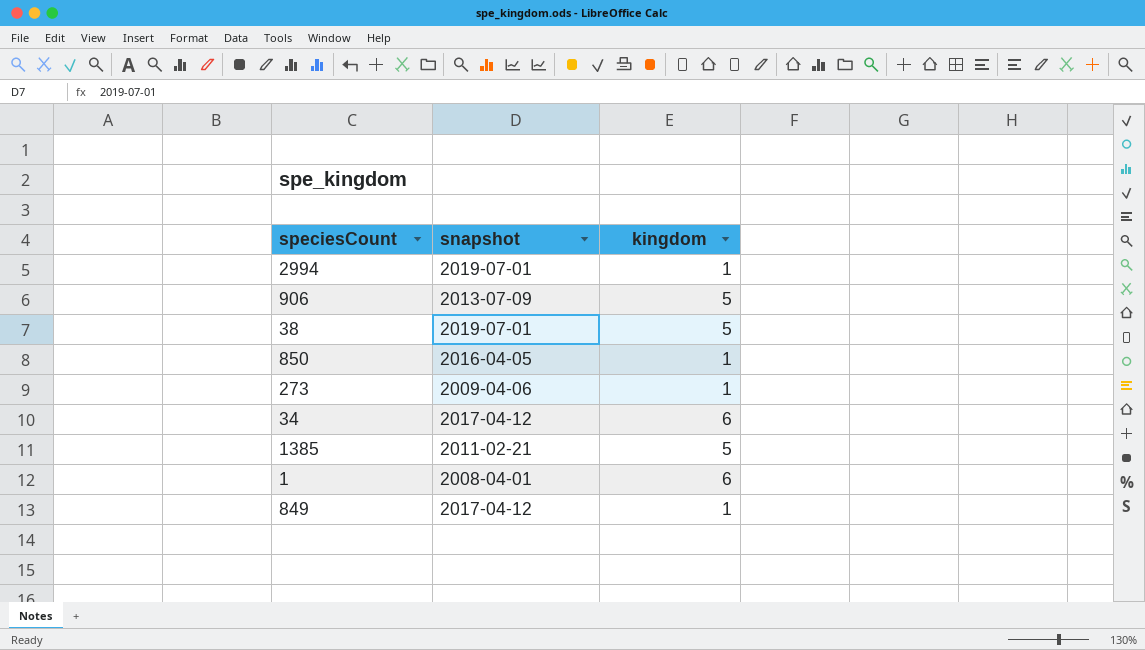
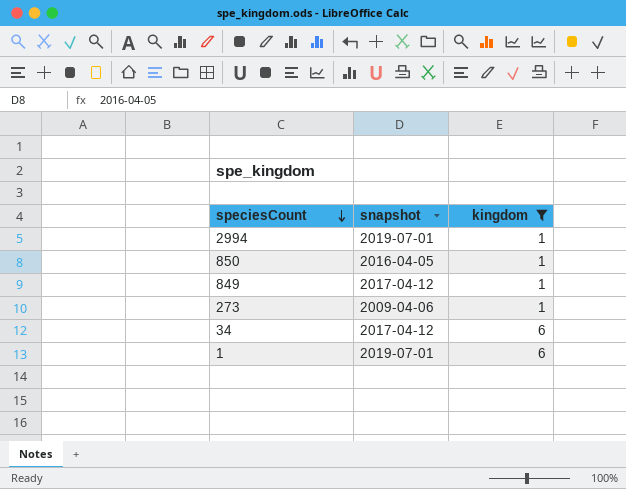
filter: none -> kingdom != 5
row order: none -> speciesCount descending
1 | snapshot: 2008-04-01 -> 2019-07-01

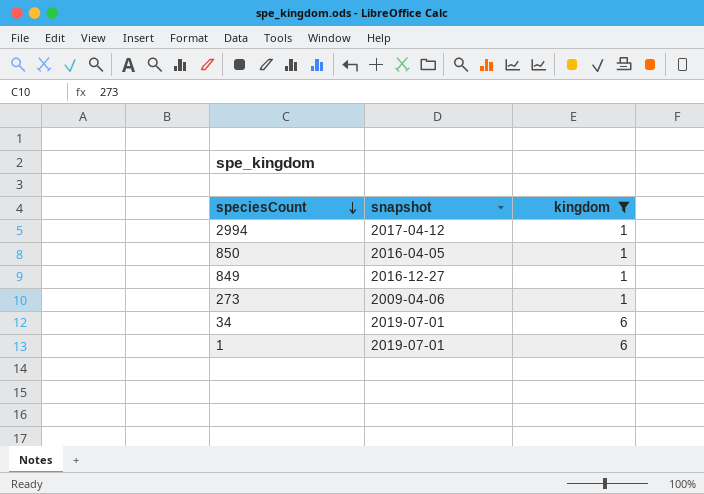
2994 | snapshot: 2019-07-01 -> 2017-04-12
849 | snapshot: 2017-04-12 -> 2016-12-27
34 | snapshot: 2017-04-12 -> 2019-07-01

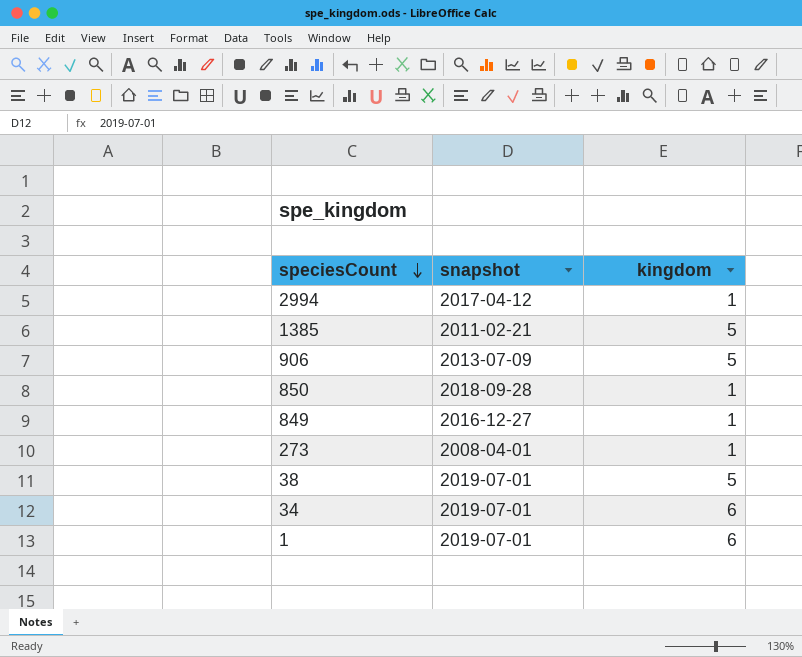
filter: kingdom != 5 -> none
850 | snapshot: 2016-04-05 -> 2018-09-28
273 | snapshot: 2009-04-06 -> 2008-04-01

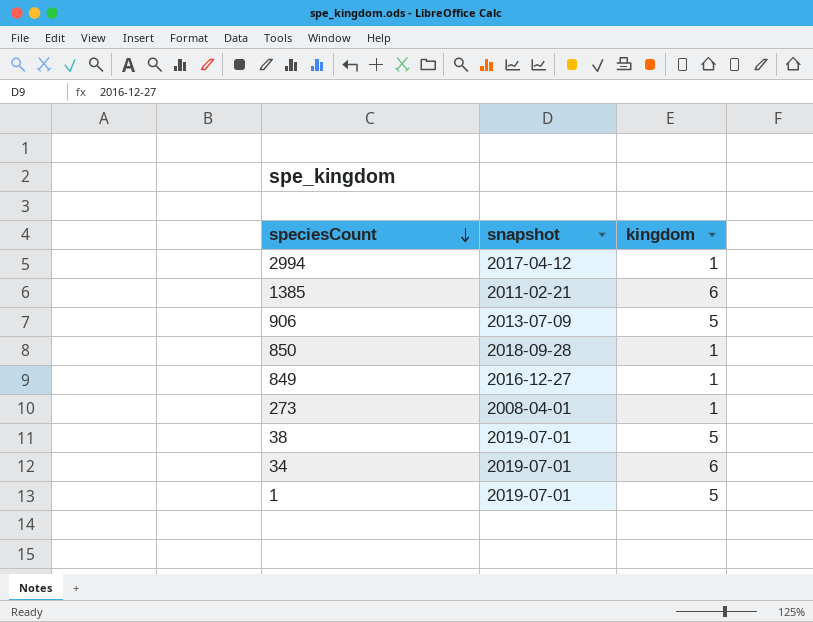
1385 | kingdom: 5 -> 6
1 | kingdom: 6 -> 5

